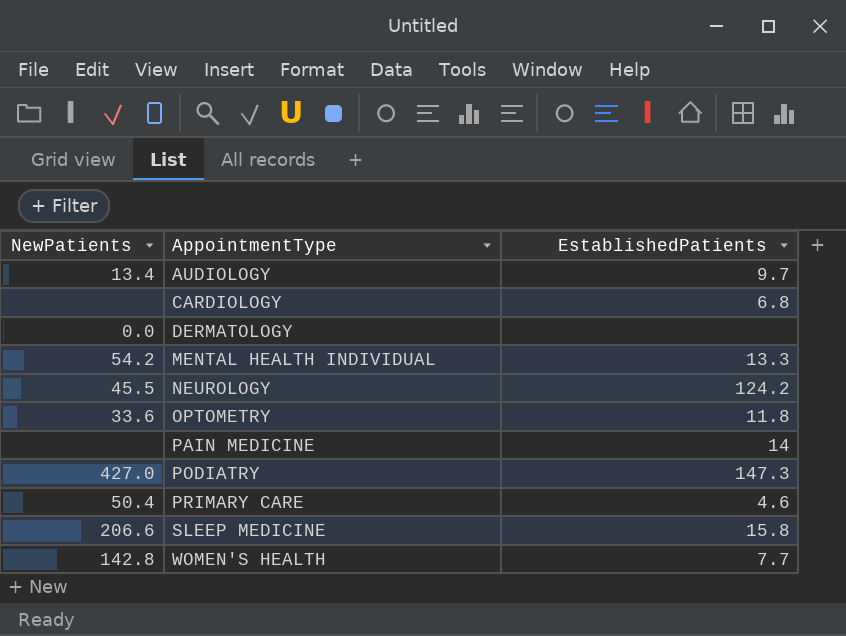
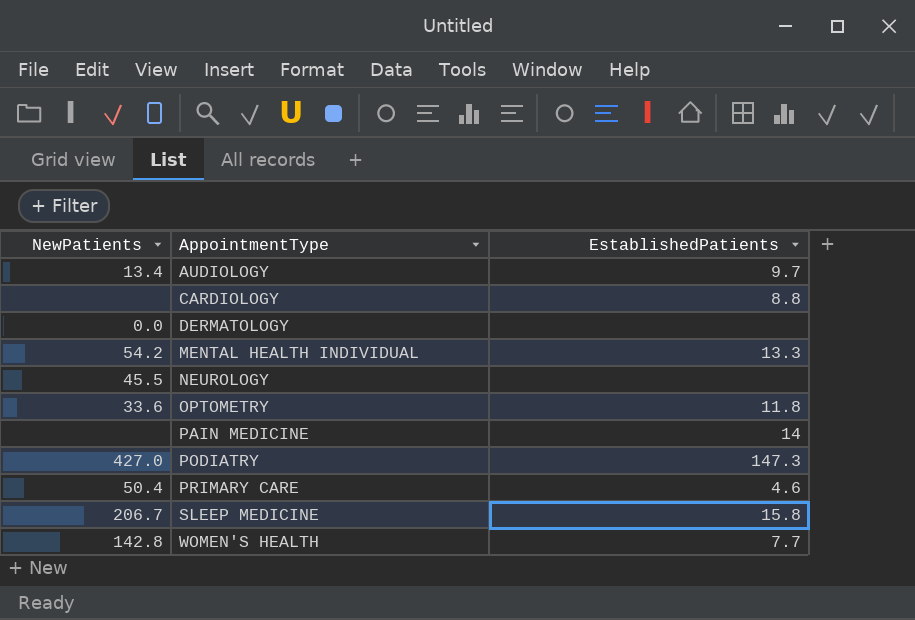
CARDIOLOGY | EstablishedPatients: 6.8 -> 8.8
NEUROLOGY | EstablishedPatients: 124.2 -> none
SLEEP MEDICINE | NewPatients: 206.6 -> 206.7

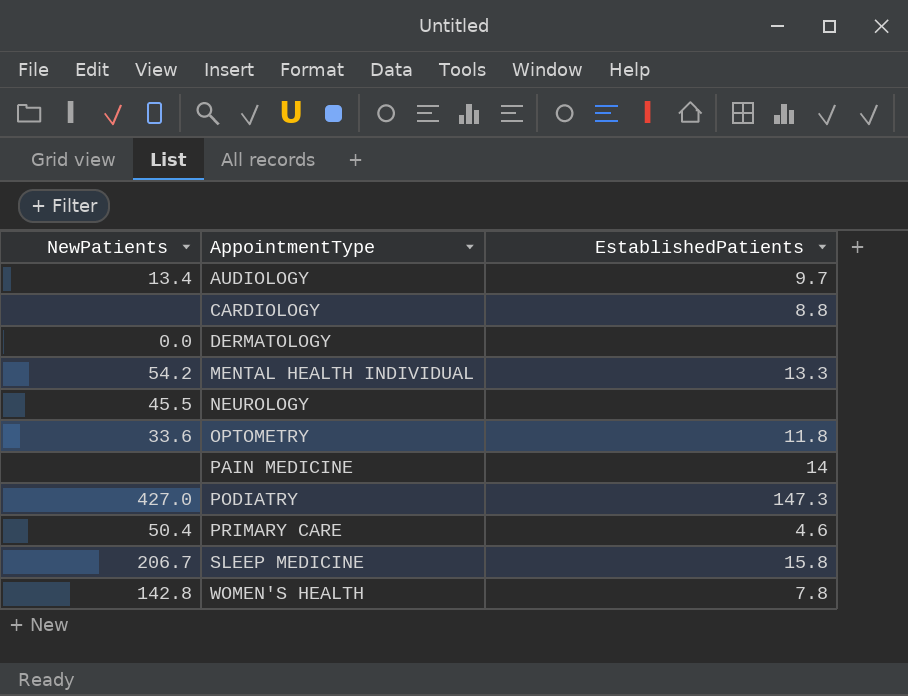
WOMEN'S HEALTH | EstablishedPatients: 7.7 -> 7.8

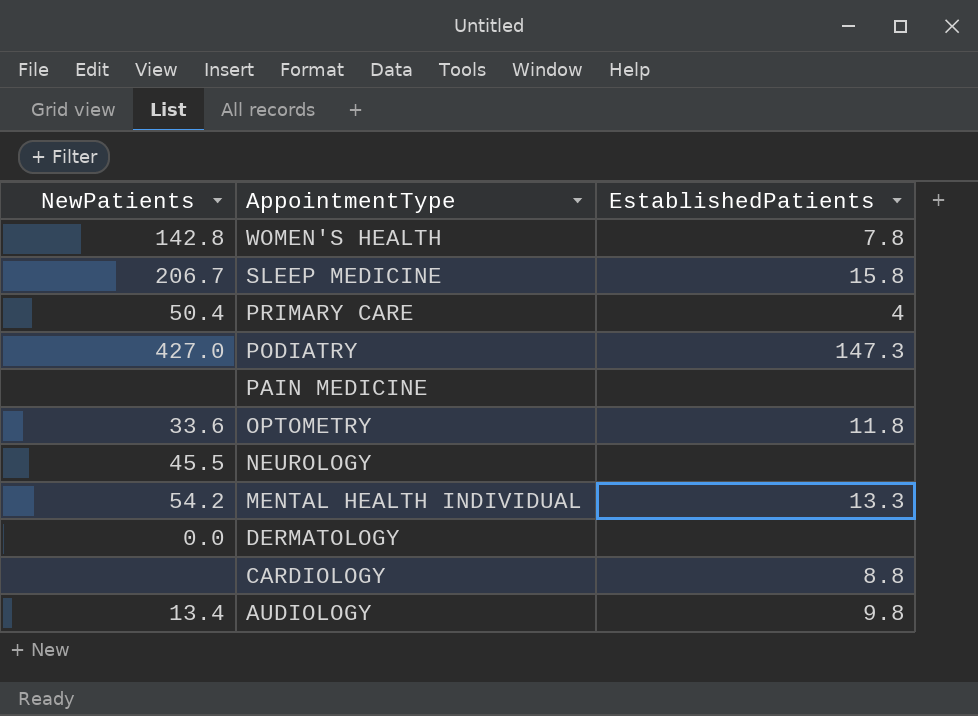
row order: AppointmentType ascending -> AppointmentType descending
PRIMARY CARE | EstablishedPatients: 4.6 -> 4
PAIN MEDICINE | EstablishedPatients: 14 -> none
AUDIOLOGY | EstablishedPatients: 9.7 -> 9.8

